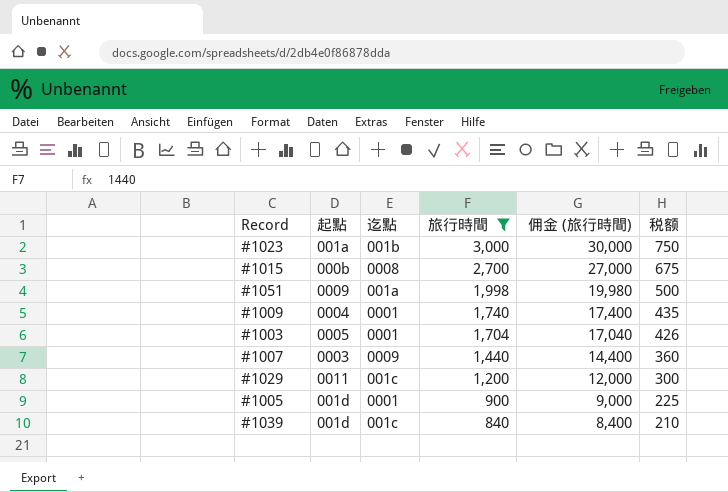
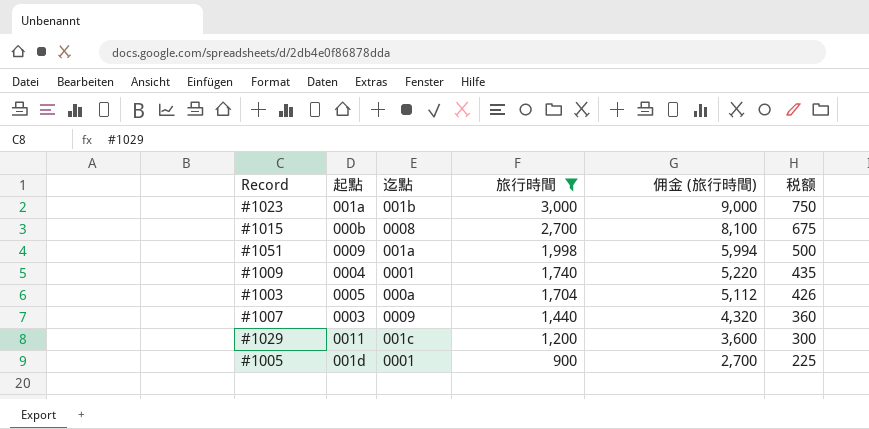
column 佣金 (旅行時間) | formula: [旅行時間] * 10 -> [旅行時間] * 3
row #1039: 001d | 001c | 840 | 8,400 | 210 -> none
#1003 | 迄點: 0001 -> 000a

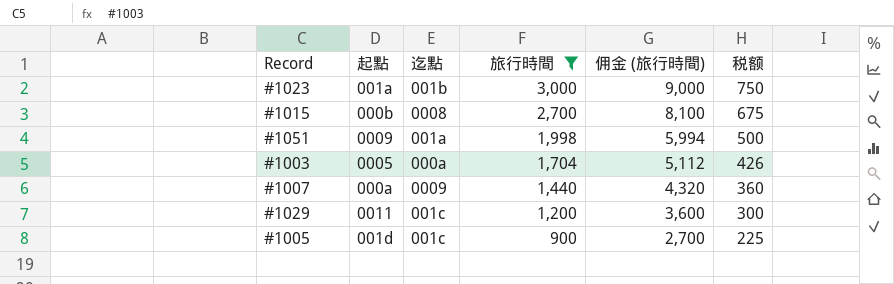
row #1009: 0004 | 0001 | 1,740 | 5,220 | 435 -> none
#1007 | 起點: 0003 -> 000a
#1005 | 迄點: 0001 -> 001c

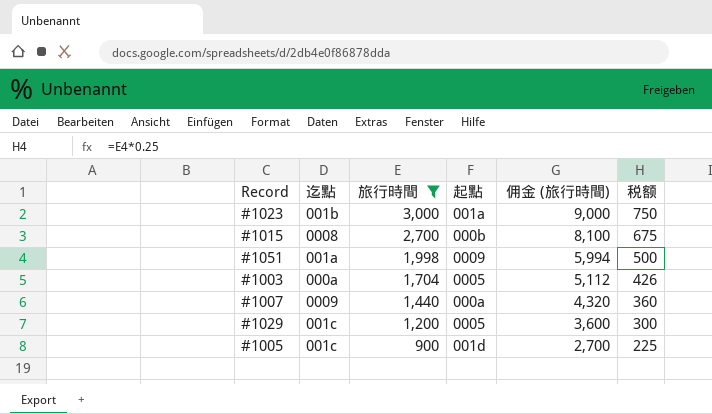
column 起點 | position: 2 -> 4
#1029 | 起點: 0011 -> 0005

